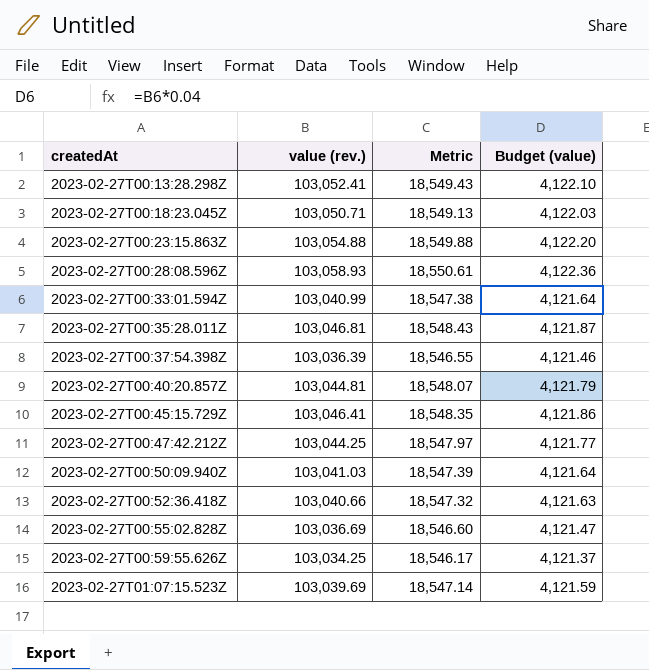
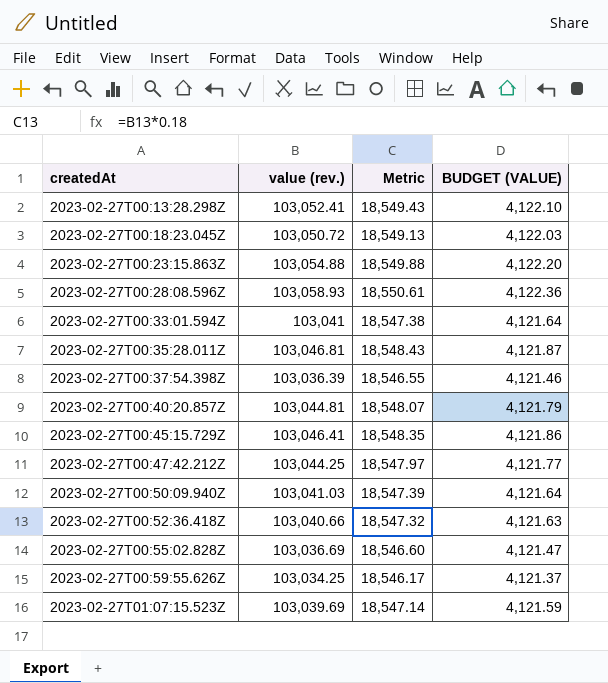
column name: Budget (value) -> BUDGET (VALUE)
2023-02-27T00:18:23.045Z | value (rev.): 103,050.71 -> 103,050.72
2023-02-27T00:33:01.594Z | value (rev.): 103,040.99 -> 103,041

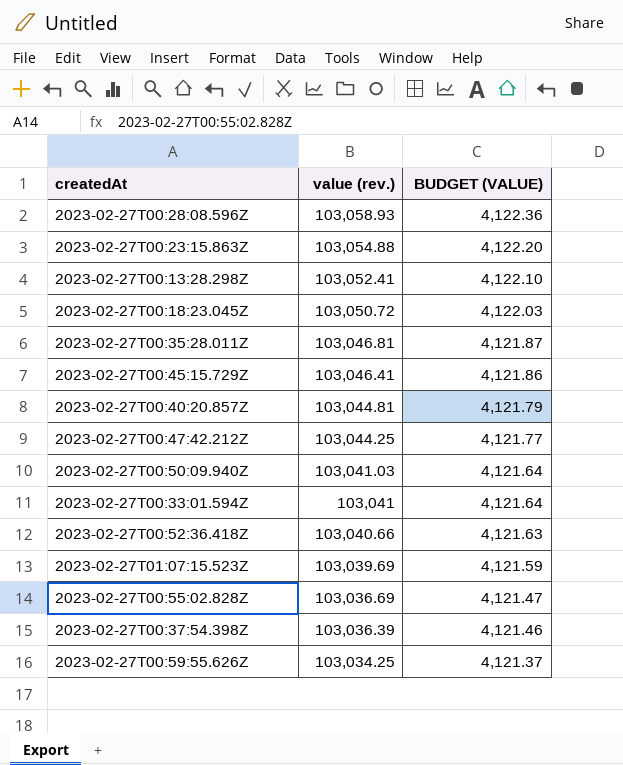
row order: createdAt ascending -> value (rev.) descending
column Metric | formula: [value (rev.)] * 0.18 -> none

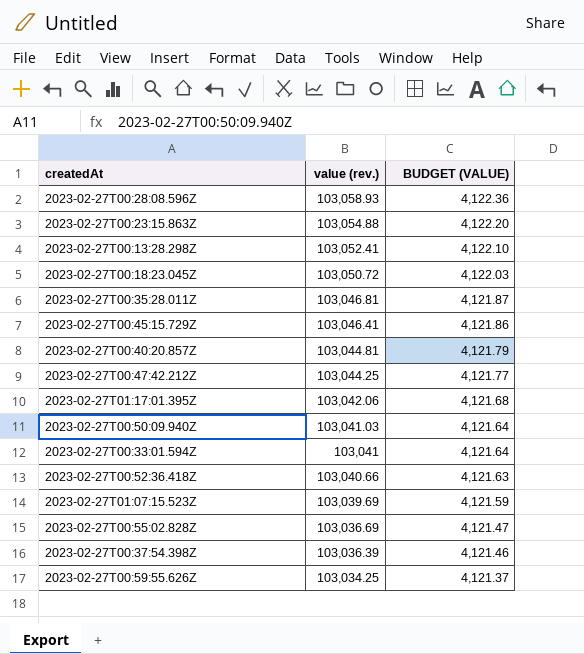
row 2023-02-27T01:17:01.395Z: none -> 103,042.06 | 4,121.68

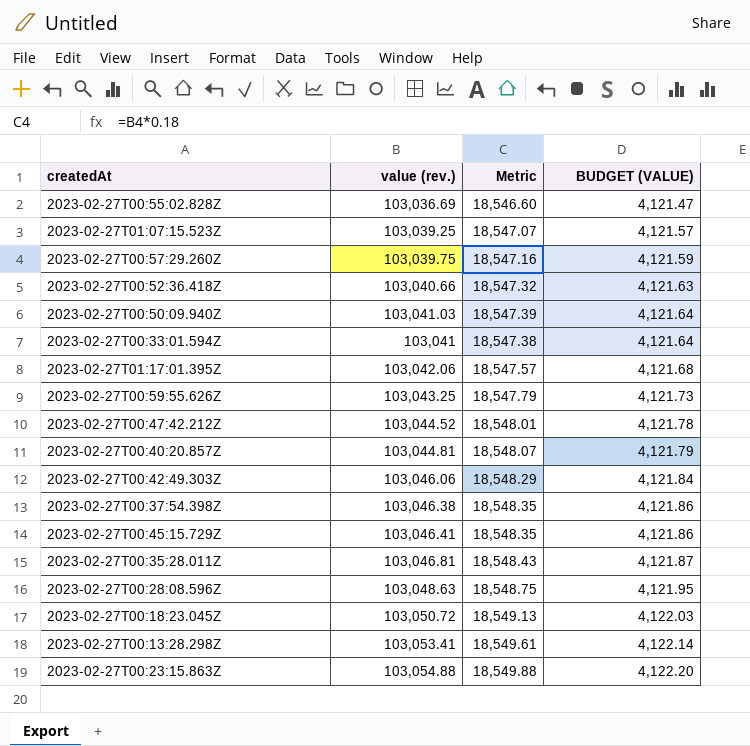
row order: value (rev.) descending -> BUDGET (VALUE) ascending
column Metric | formula: none -> [value (rev.)] * 0.18
2023-02-27T01:07:15.523Z | value (rev.): 103,039.69 -> 103,039.25
2023-02-27T01:07:15.523Z | BUDGET (VALUE): 4,121.59 -> 4,121.57
row 2023-02-27T00:57:29.260Z: none -> 103,039.75 | 18,547.16 | 4,121.59
2023-02-27T00:59:55.626Z | value (rev.): 103,034.25 -> 103,043.25
2023-02-27T00:59:55.626Z | BUDGET (VALUE): 4,121.37 -> 4,121.73
2023-02-27T00:47:42.212Z | value (rev.): 103,044.25 -> 103,044.52
2023-02-27T00:47:42.212Z | BUDGET (VALUE): 4,121.77 -> 4,121.78
row 2023-02-27T00:42:49.303Z: none -> 103,046.06 | 18,548.29 | 4,121.84
2023-02-27T00:37:54.398Z | value (rev.): 103,036.39 -> 103,046.38
2023-02-27T00:37:54.398Z | BUDGET (VALUE): 4,121.46 -> 4,121.86
2023-02-27T00:28:08.596Z | value (rev.): 103,058.93 -> 103,048.63
2023-02-27T00:28:08.596Z | BUDGET (VALUE): 4,122.36 -> 4,121.95
2023-02-27T00:13:28.298Z | value (rev.): 103,052.41 -> 103,053.41
2023-02-27T00:13:28.298Z | BUDGET (VALUE): 4,122.10 -> 4,122.14

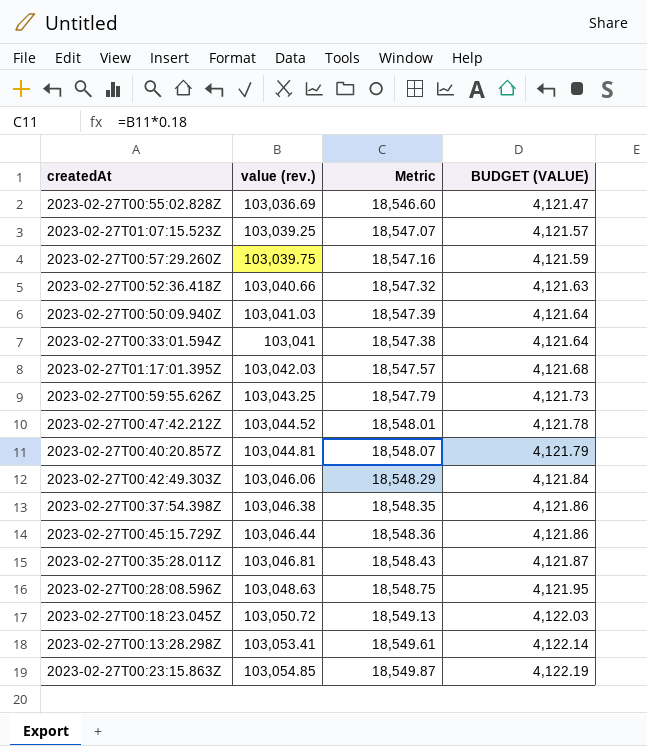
2023-02-27T01:17:01.395Z | value (rev.): 103,042.06 -> 103,042.03
2023-02-27T00:45:15.729Z | value (rev.): 103,046.41 -> 103,046.44
2023-02-27T00:45:15.729Z | Metric: 18,548.35 -> 18,548.36
2023-02-27T00:23:15.863Z | value (rev.): 103,054.88 -> 103,054.85
2023-02-27T00:23:15.863Z | Metric: 18,549.88 -> 18,549.87
2023-02-27T00:23:15.863Z | BUDGET (VALUE): 4,122.20 -> 4,122.19

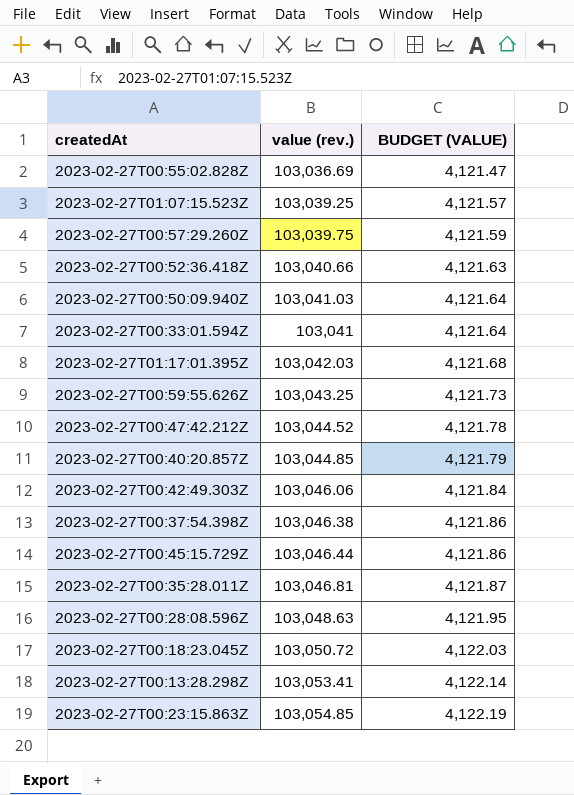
column Metric | formula: [value (rev.)] * 0.18 -> none
2023-02-27T00:40:20.857Z | value (rev.): 103,044.81 -> 103,044.85

